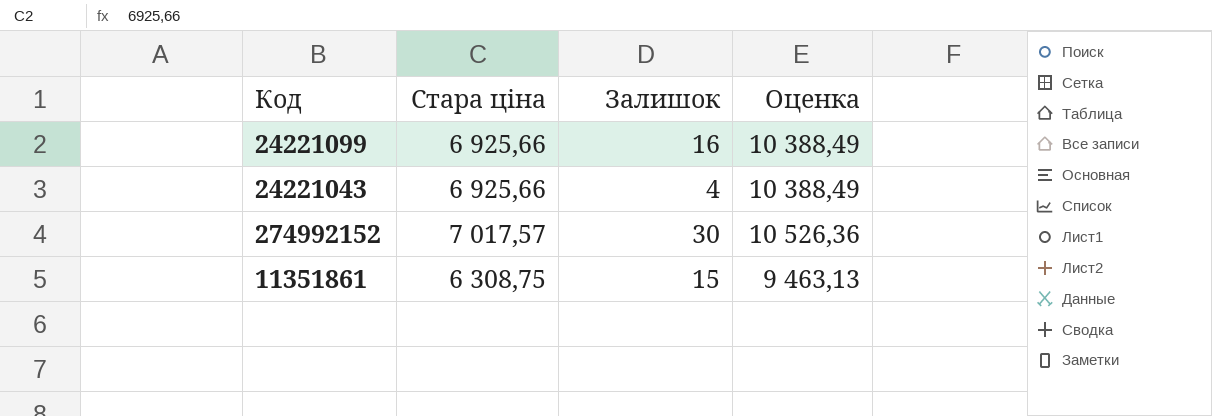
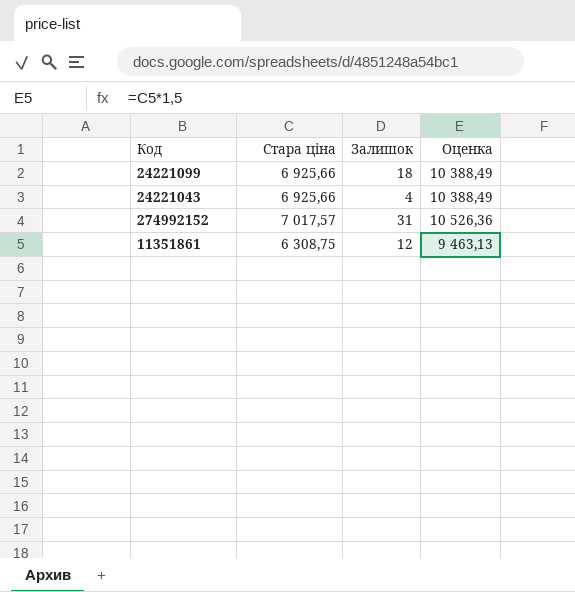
24221099 | Залишок: 16 -> 18
274992152 | Залишок: 30 -> 31
11351861 | Залишок: 15 -> 12

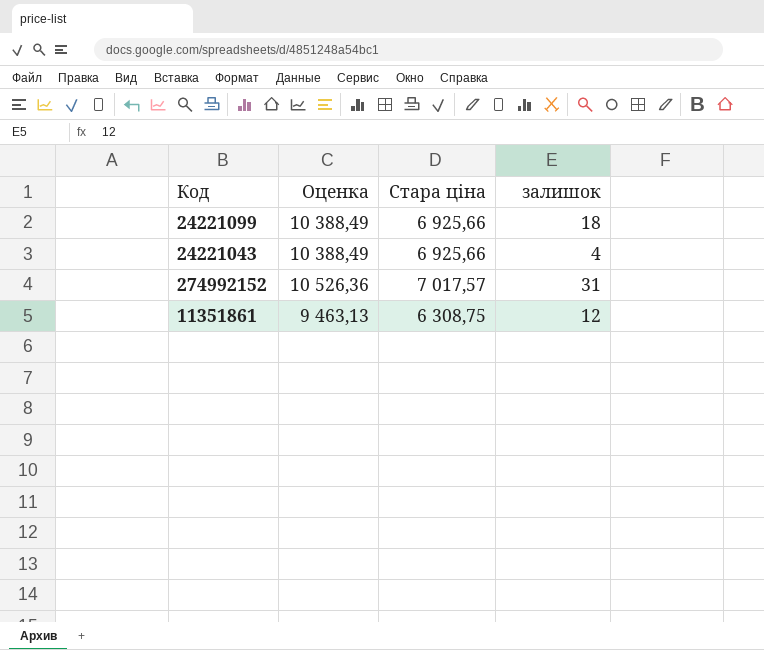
column Оценка | position: 4 -> 2
column name: Залишок -> залишок

